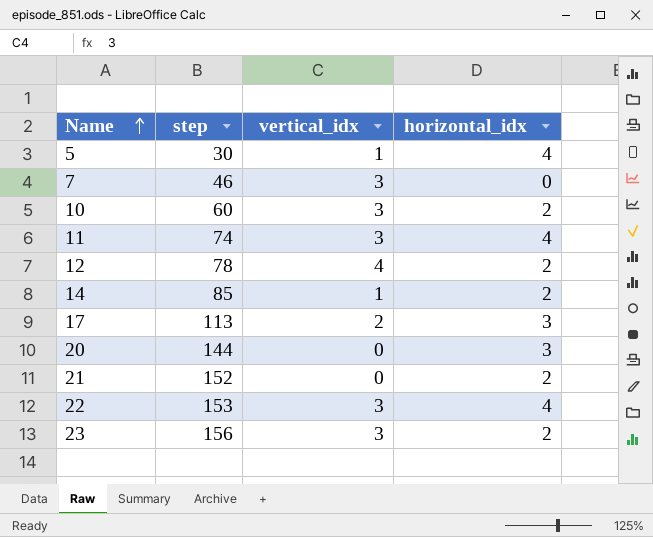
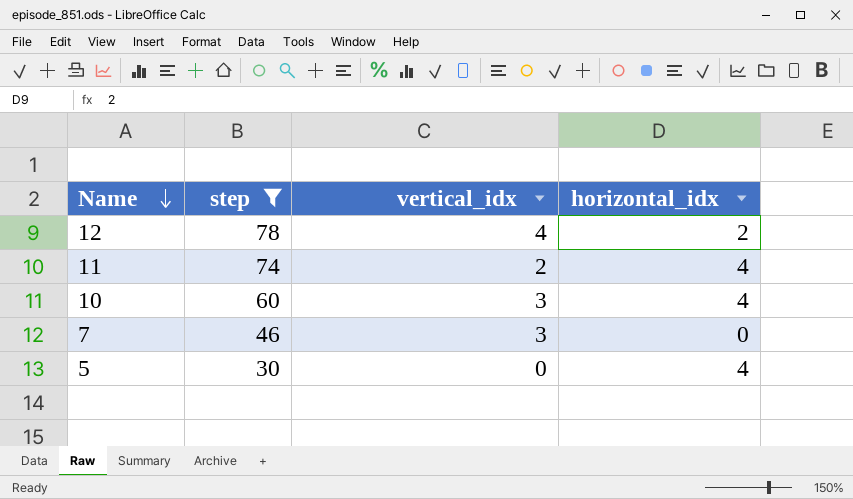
filter: none -> step <= 78
row order: Name ascending -> Name descending
11 | vertical_idx: 3 -> 2
10 | horizontal_idx: 2 -> 4
5 | vertical_idx: 1 -> 0

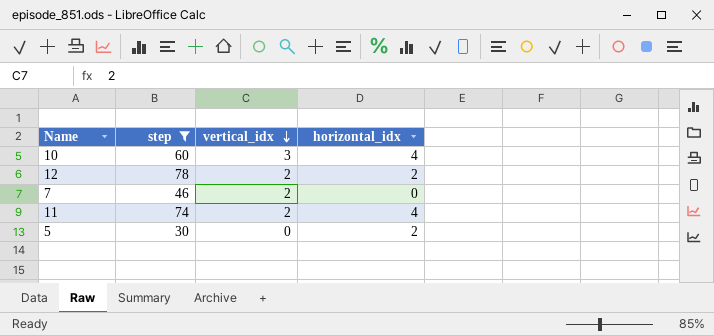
row order: Name descending -> vertical_idx descending
12 | vertical_idx: 4 -> 2
7 | vertical_idx: 3 -> 2
5 | horizontal_idx: 4 -> 2

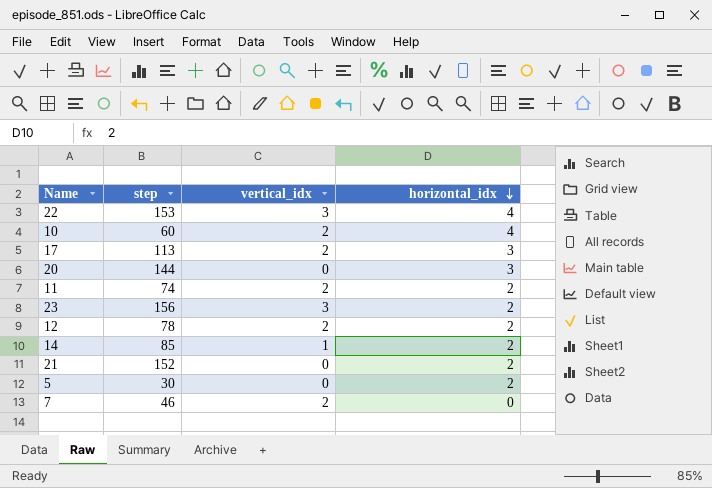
filter: step <= 78 -> none
row order: vertical_idx descending -> horizontal_idx descending
10 | vertical_idx: 3 -> 2
11 | horizontal_idx: 4 -> 2

